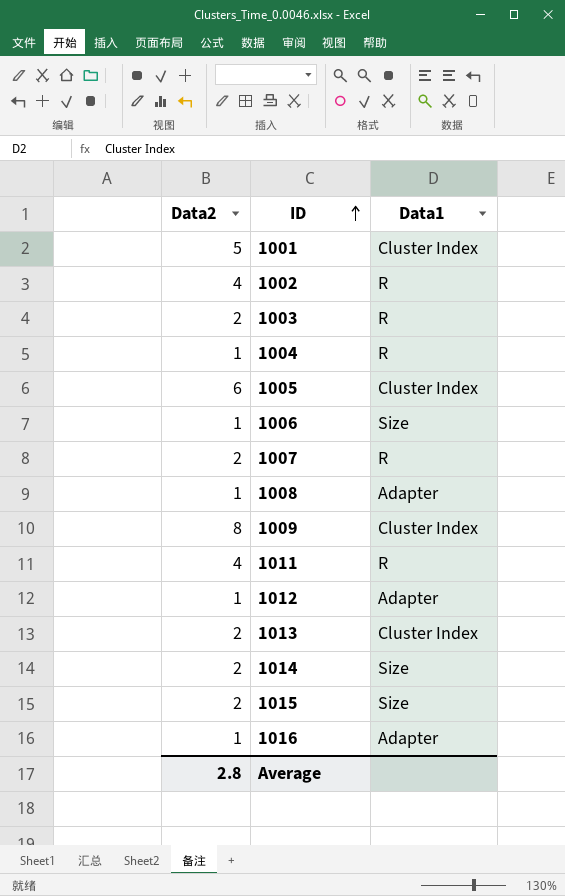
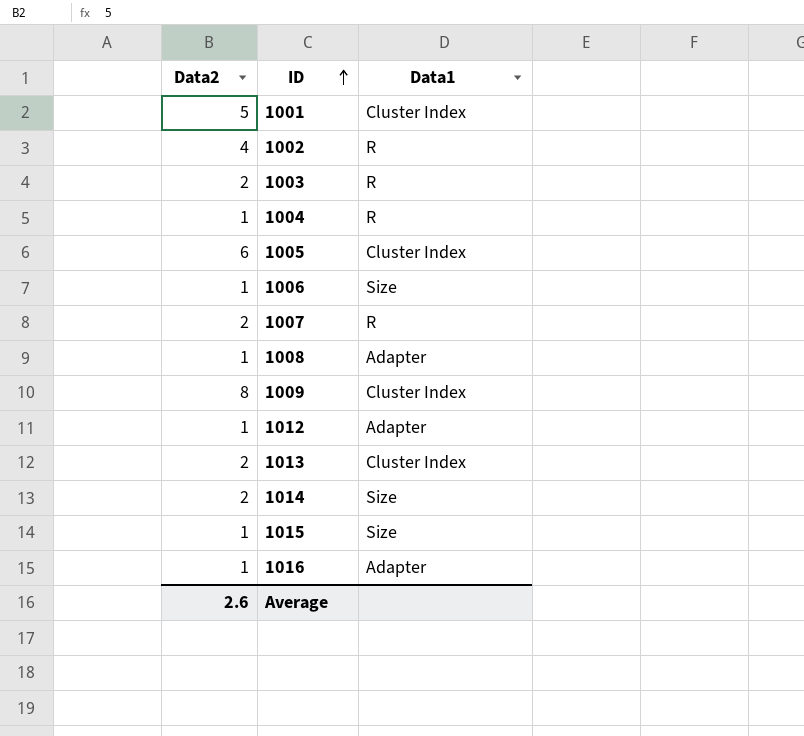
row 1011: 4 | R -> none
1015 | Data2: 2 -> 1
Average | Data2: 2.8 -> 2.6

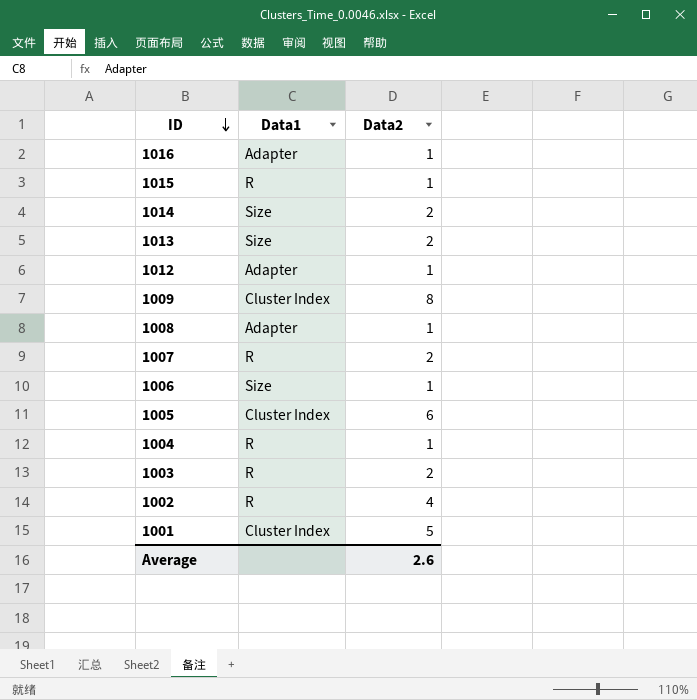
row order: ID ascending -> ID descending
column Data2 | position: 1 -> 3
1015 | Data1: Size -> R
1013 | Data1: Cluster Index -> Size

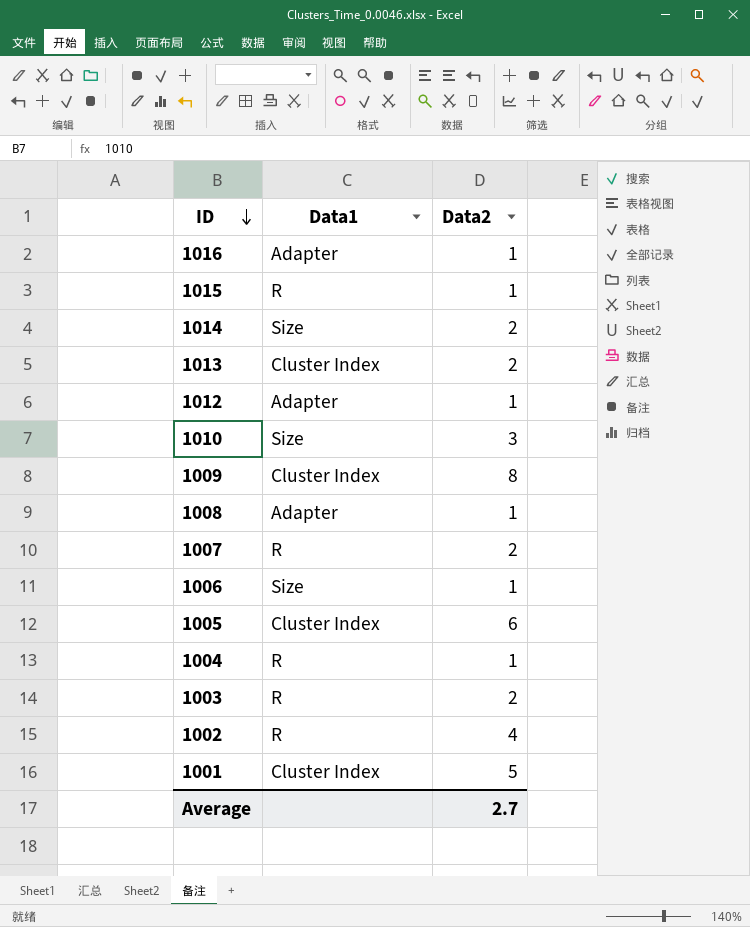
1013 | Data1: Size -> Cluster Index
row 1010: none -> Size | 3
Average | Data2: 2.6 -> 2.7

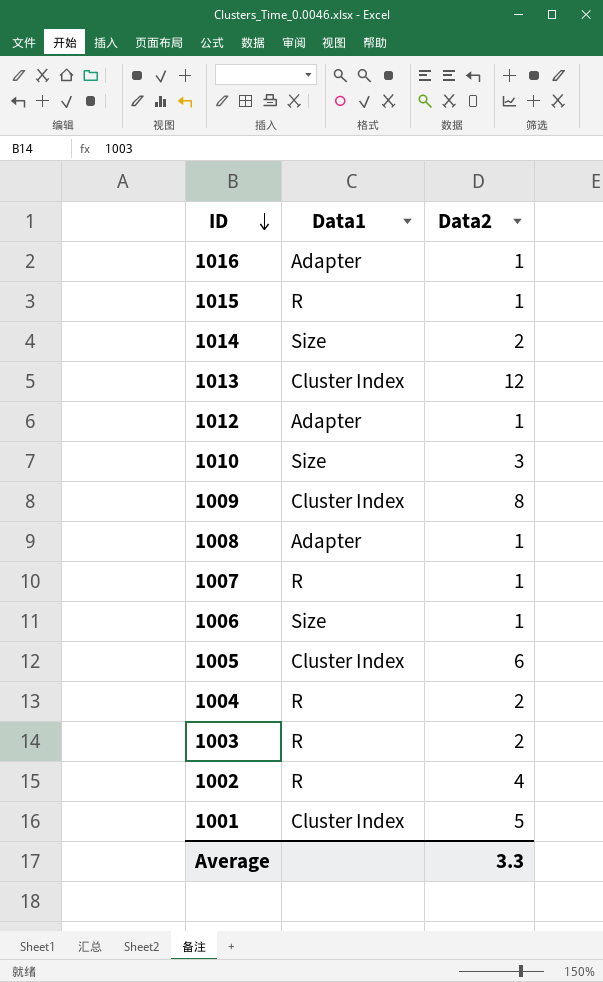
1013 | Data2: 2 -> 12
1007 | Data2: 2 -> 1
1004 | Data2: 1 -> 2
Average | Data2: 2.7 -> 3.3

